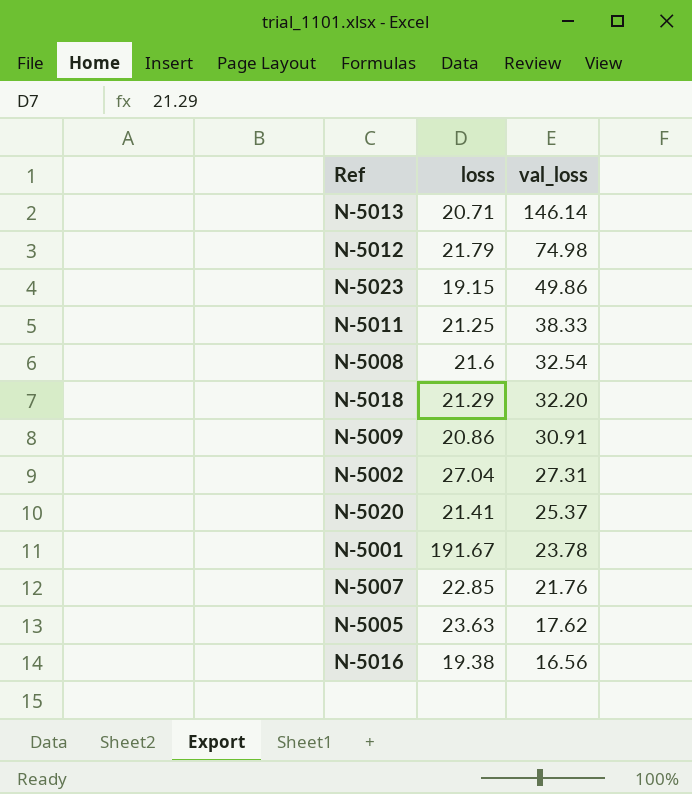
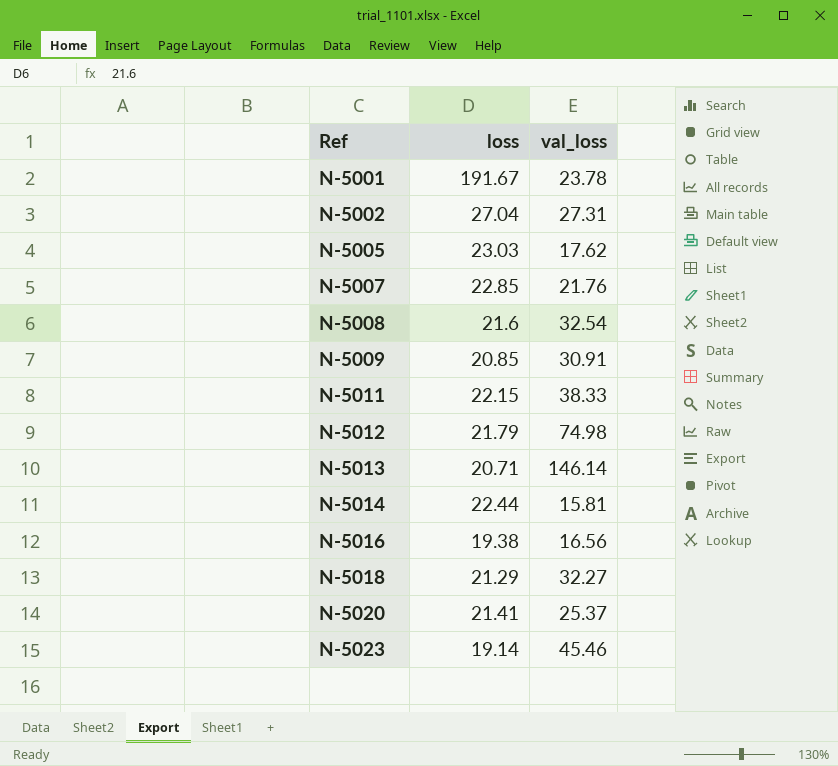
row order: val_loss descending -> Ref ascending
N-5005 | loss: 23.63 -> 23.03
N-5009 | loss: 20.86 -> 20.85
N-5011 | loss: 21.25 -> 22.15
row N-5014: none -> 22.44 | 15.81
N-5018 | val_loss: 32.20 -> 32.27
N-5023 | loss: 19.15 -> 19.14
N-5023 | val_loss: 49.86 -> 45.46

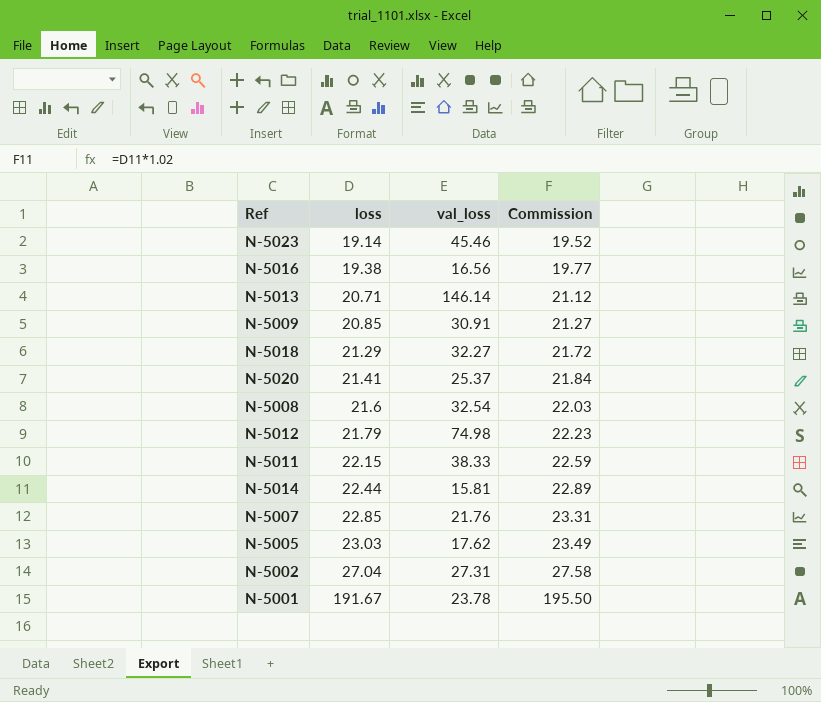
row order: Ref ascending -> loss ascending
column Commission | formula: none -> [loss] * 1.02

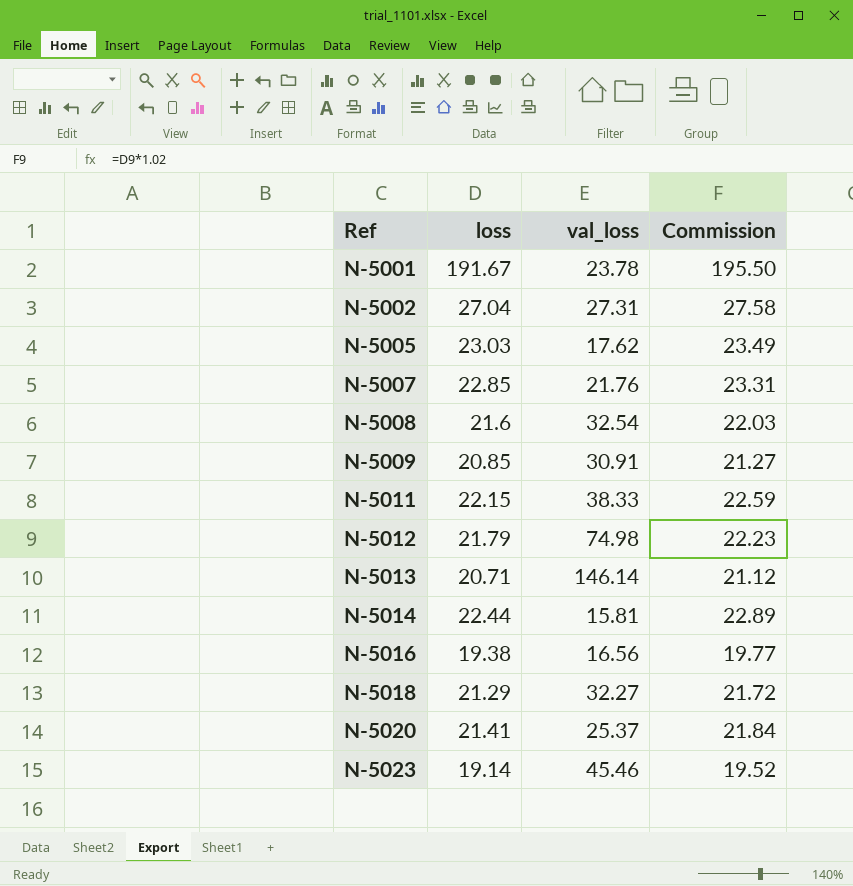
row order: loss ascending -> Ref ascending

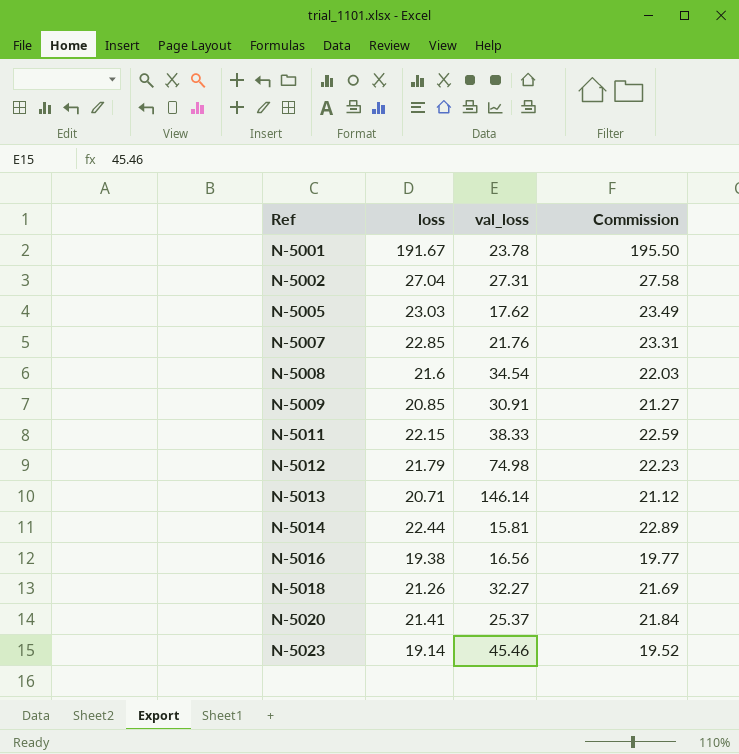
N-5008 | val_loss: 32.54 -> 34.54
N-5018 | loss: 21.29 -> 21.26
N-5018 | Commission: 21.72 -> 21.69

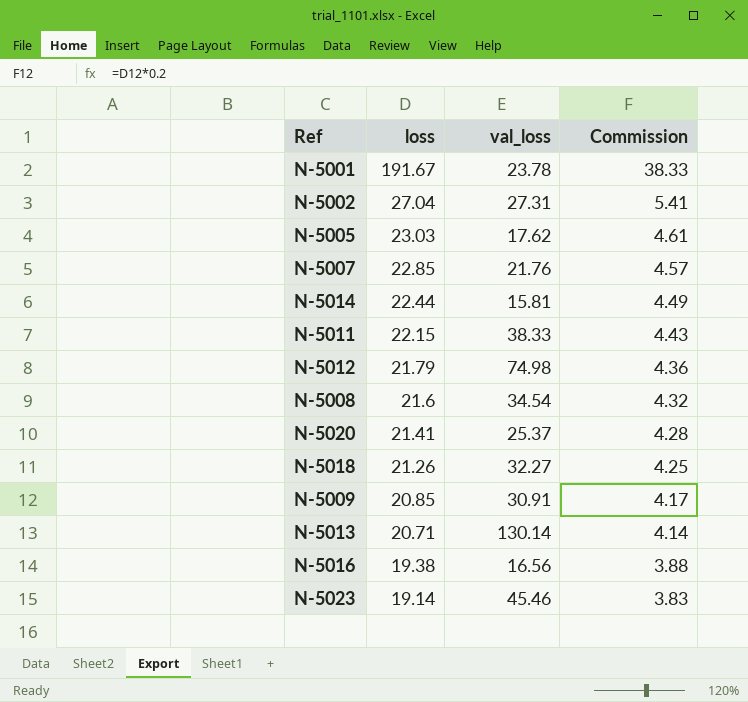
row order: Ref ascending -> loss descending
column Commission | formula: [loss] * 1.02 -> [loss] * 0.2
N-5013 | val_loss: 146.14 -> 130.14

